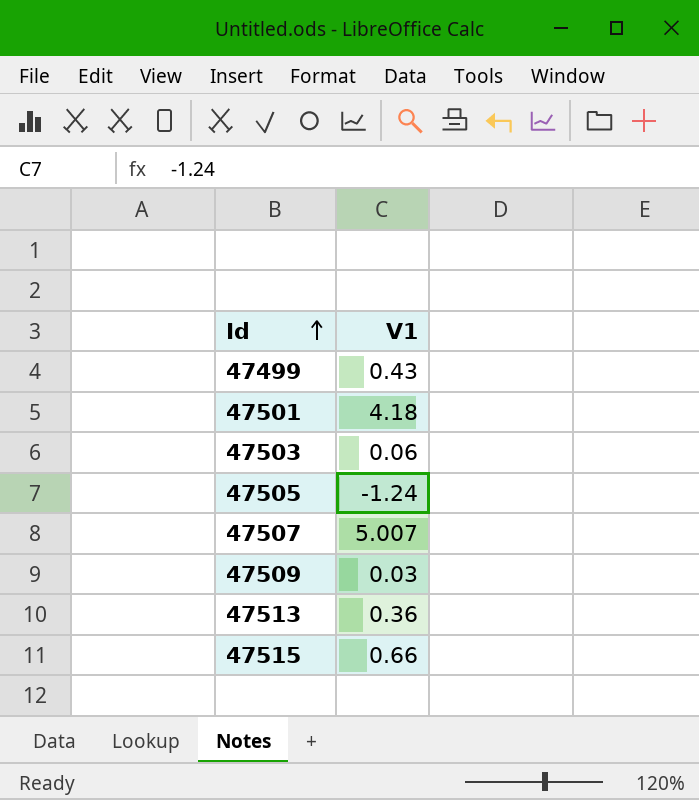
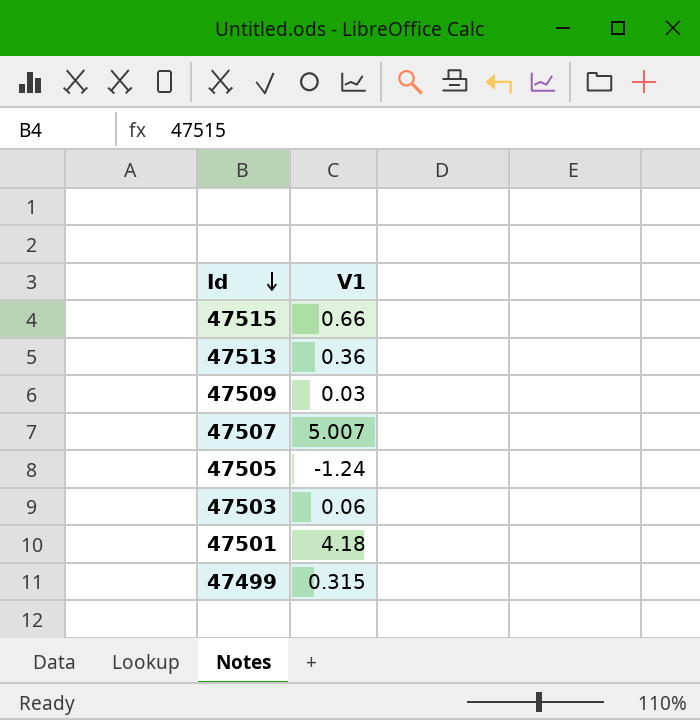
row order: Id ascending -> Id descending
47499 | V1: 0.43 -> 0.315

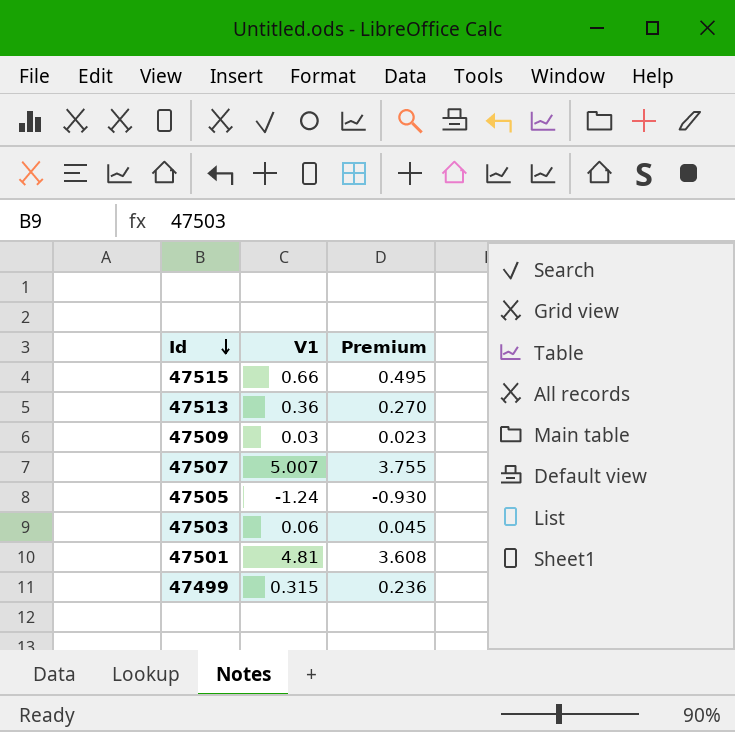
column Premium | formula: none -> [V1] * 0.75
47501 | V1: 4.18 -> 4.81

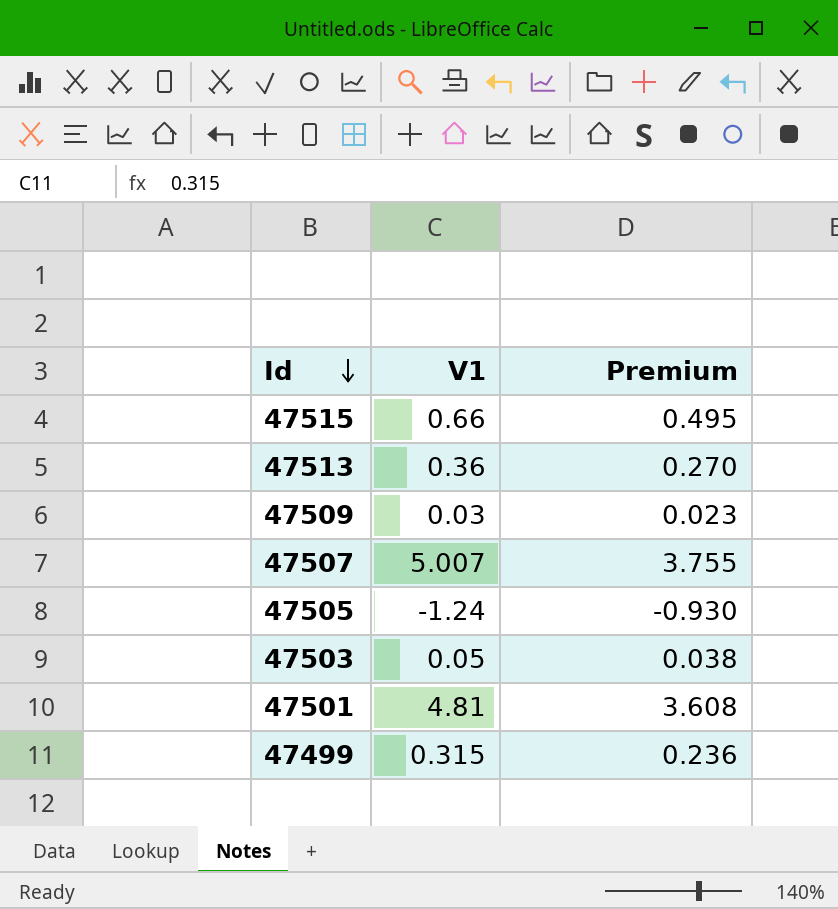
47503 | V1: 0.06 -> 0.05
47503 | Premium: 0.045 -> 0.038

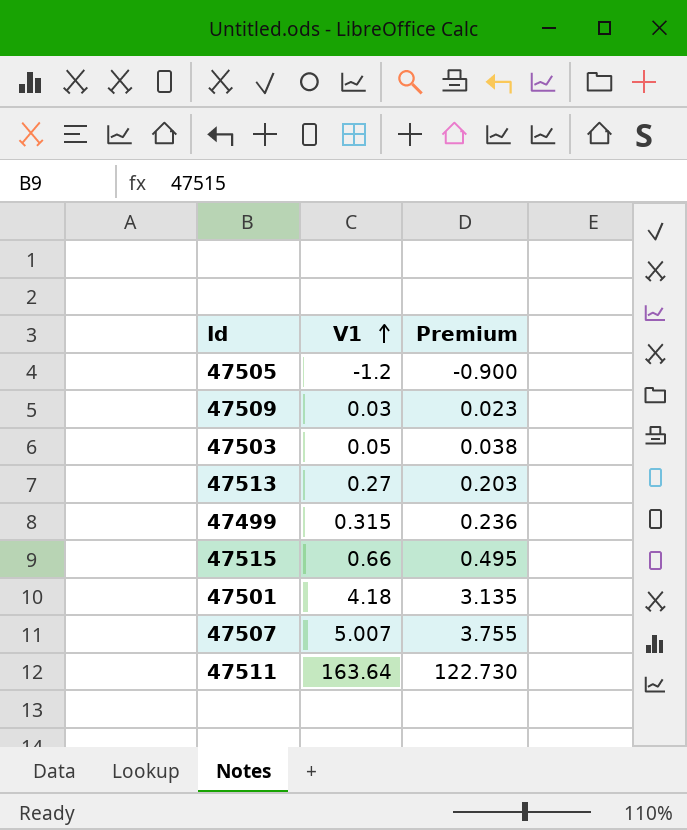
row order: Id descending -> V1 ascending
47505 | V1: -1.24 -> -1.2
47505 | Premium: -0.930 -> -0.900
47513 | V1: 0.36 -> 0.27
47513 | Premium: 0.270 -> 0.203
47501 | V1: 4.81 -> 4.18
47501 | Premium: 3.608 -> 3.135
row 47511: none -> 163.64 | 122.730

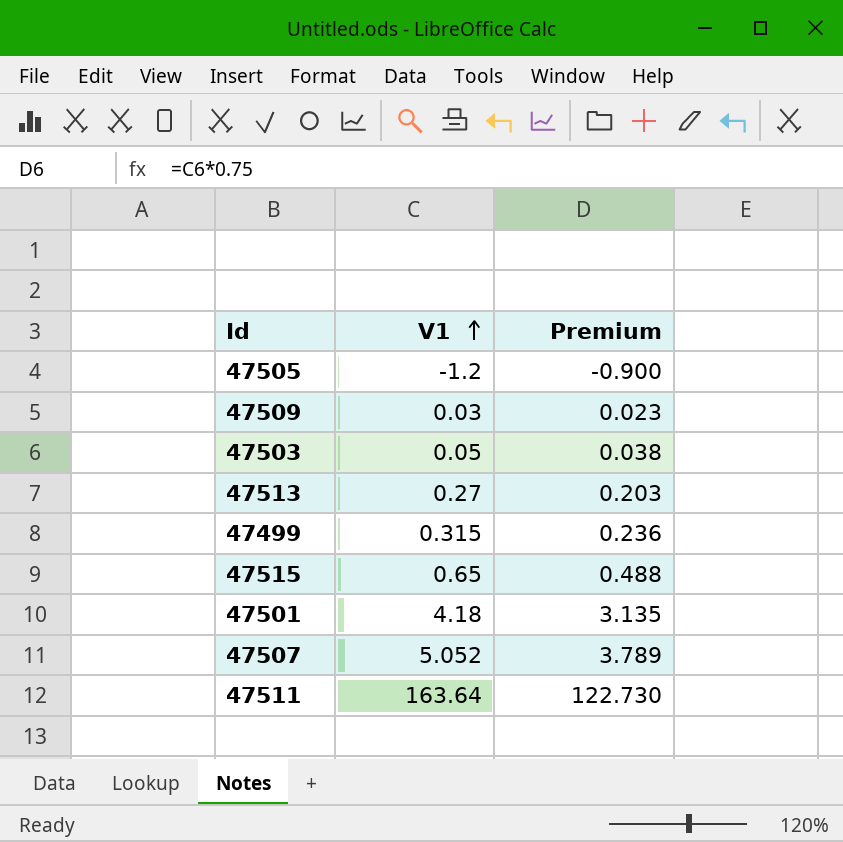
47515 | V1: 0.66 -> 0.65
47515 | Premium: 0.495 -> 0.488
47507 | V1: 5.007 -> 5.052
47507 | Premium: 3.755 -> 3.789

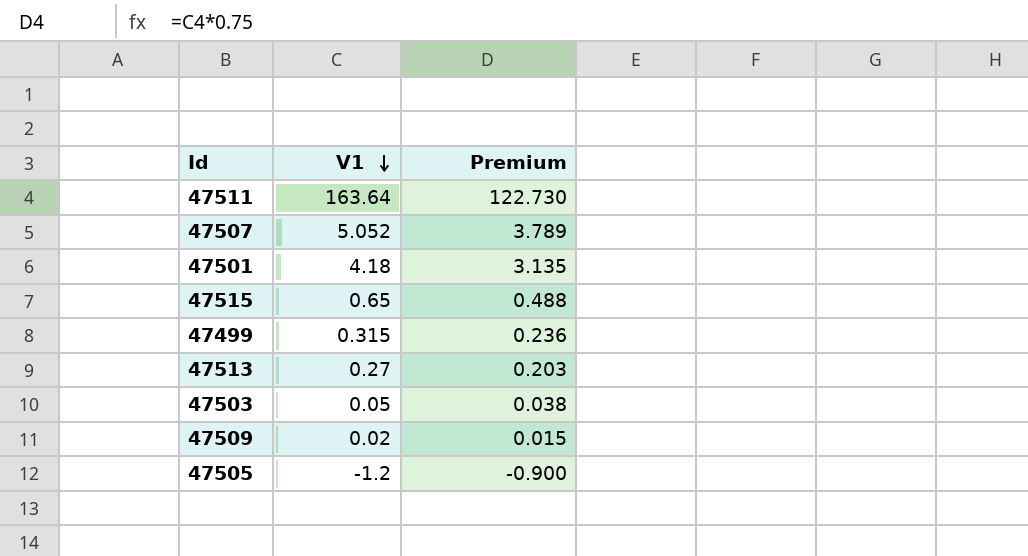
row order: V1 ascending -> V1 descending
47509 | V1: 0.03 -> 0.02
47509 | Premium: 0.023 -> 0.015

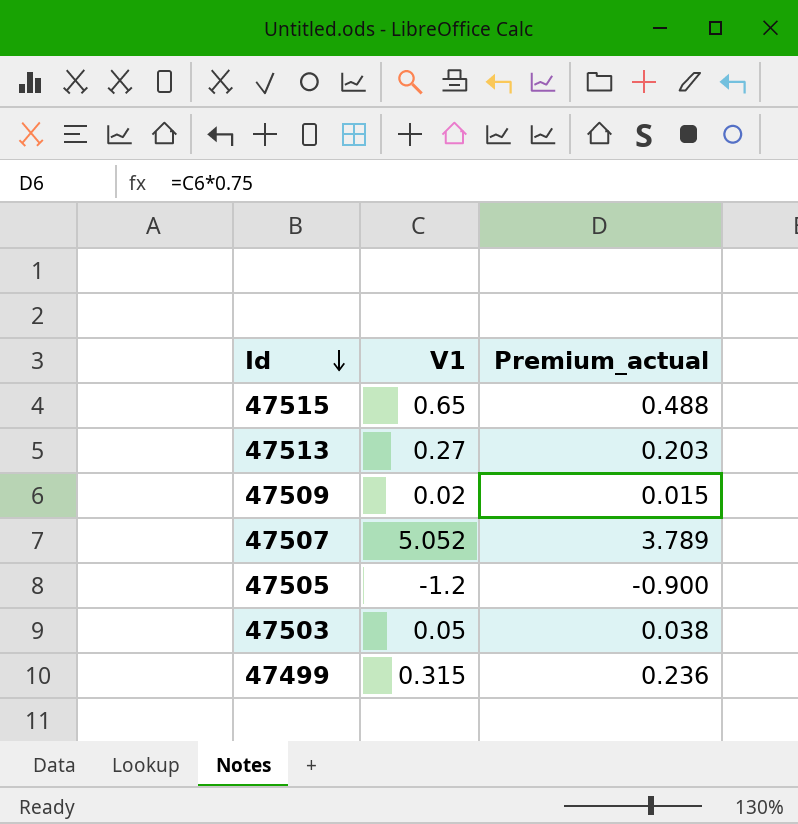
row order: V1 descending -> Id descending
column name: Premium -> Premium_actual
row 47511: 163.64 | 122.730 -> none
row 47501: 4.18 | 3.135 -> none

